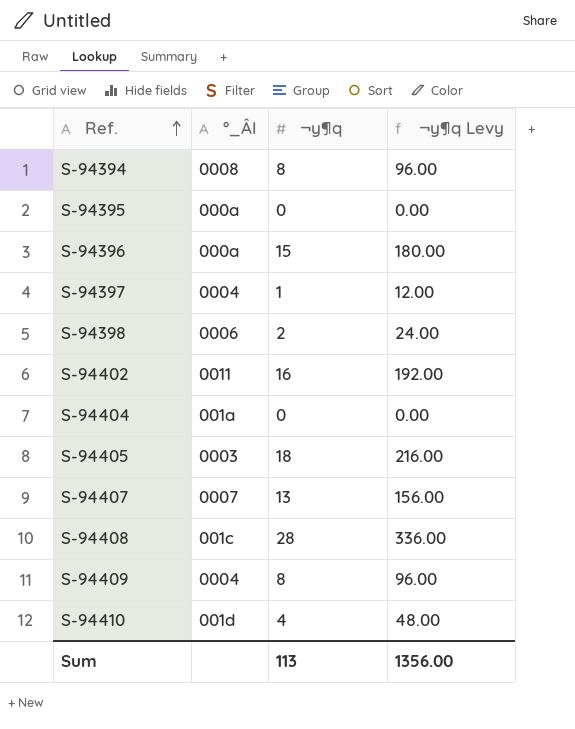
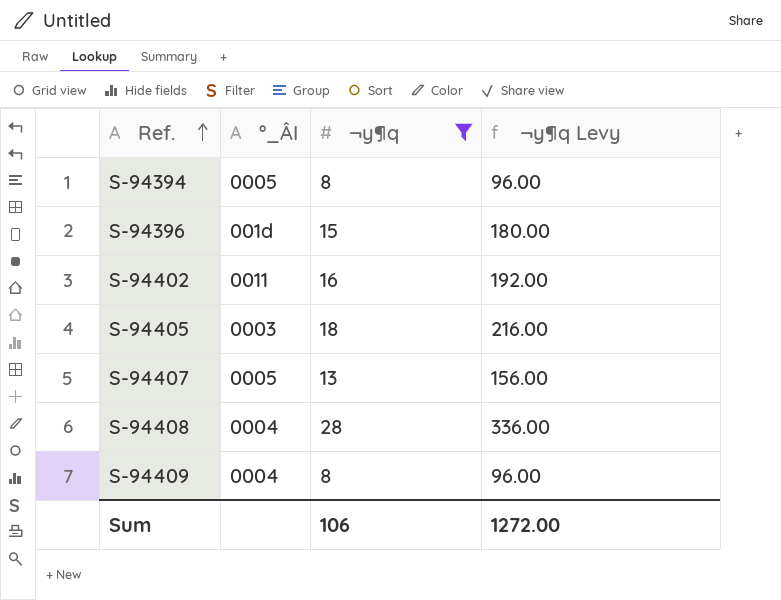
filter: none -> ¬y¶q >= 8
S-94394 | °_ÂI: 0008 -> 0005
S-94396 | °_ÂI: 000a -> 001d
S-94407 | °_ÂI: 0007 -> 0005
S-94408 | °_ÂI: 001c -> 0004
Sum | ¬y¶q: 113 -> 106
Sum | ¬y¶q Levy: 1356.00 -> 1272.00

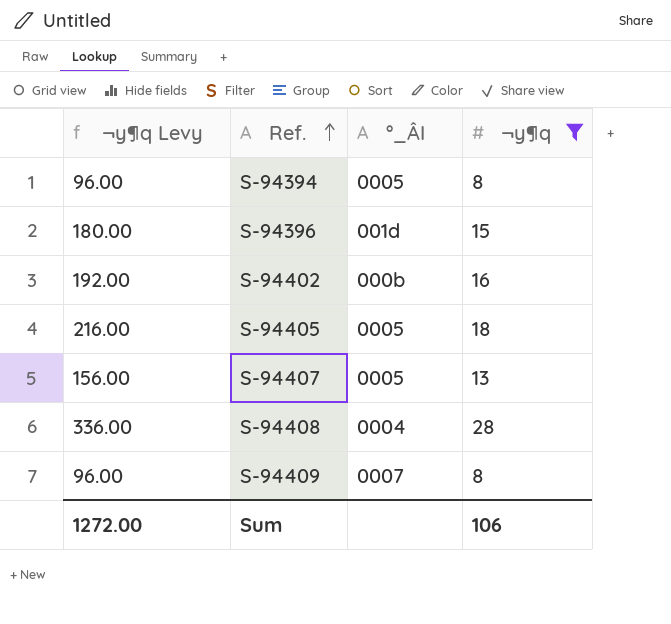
column ¬y¶q Levy | position: 4 -> 1
S-94402 | °_ÂI: 0011 -> 000b
S-94405 | °_ÂI: 0003 -> 0005
S-94409 | °_ÂI: 0004 -> 0007

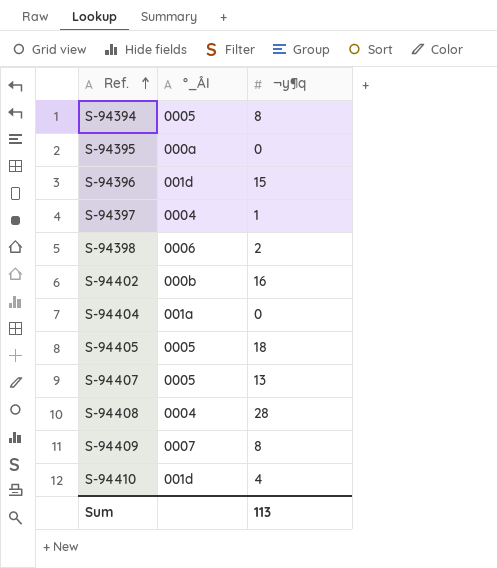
filter: ¬y¶q >= 8 -> none
column ¬y¶q Levy | formula: [¬y¶q] * 12 -> none
Sum | ¬y¶q: 106 -> 113

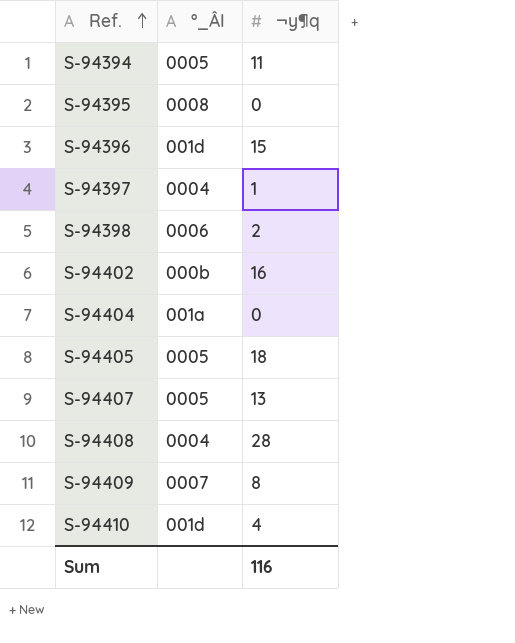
S-94394 | ¬y¶q: 8 -> 11
S-94395 | °_ÂI: 000a -> 0008
Sum | ¬y¶q: 113 -> 116

